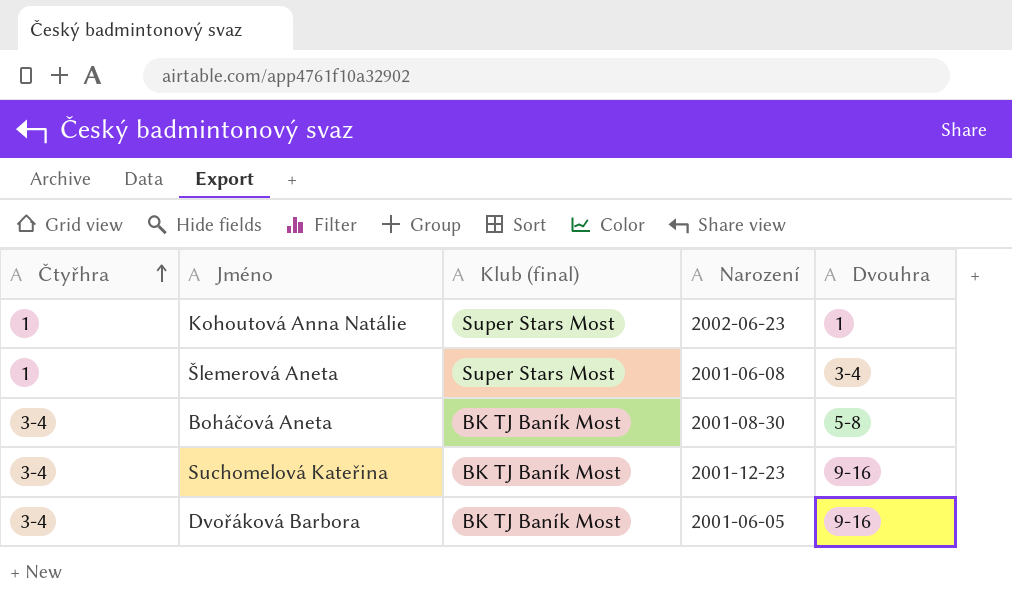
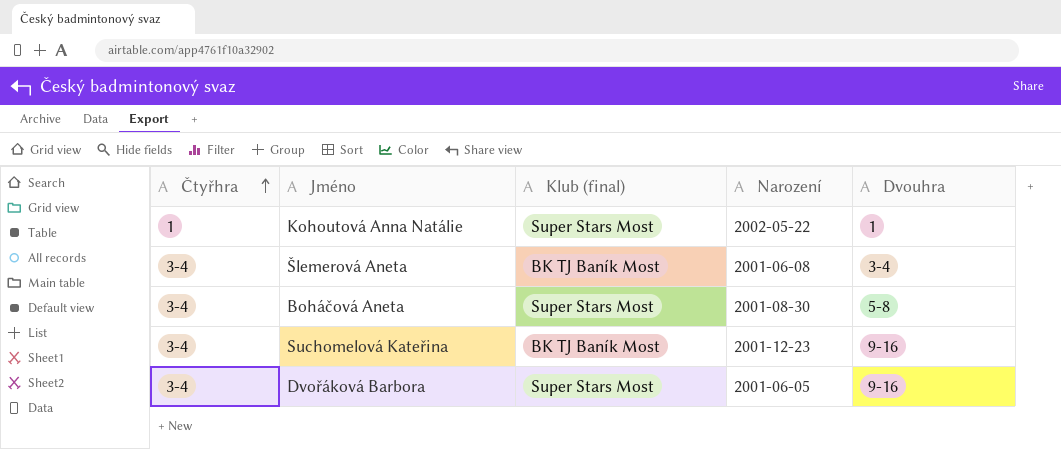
Kohoutová Anna Natálie | Narození: 2002-06-23 -> 2002-05-22
Šlemerová Aneta | Čtyřhra: 1 -> 3-4
Šlemerová Aneta | Klub (final): Super Stars Most -> BK TJ Baník Most
Boháčová Aneta | Klub (final): BK TJ Baník Most -> Super Stars Most
Dvořáková Barbora | Klub (final): BK TJ Baník Most -> Super Stars Most

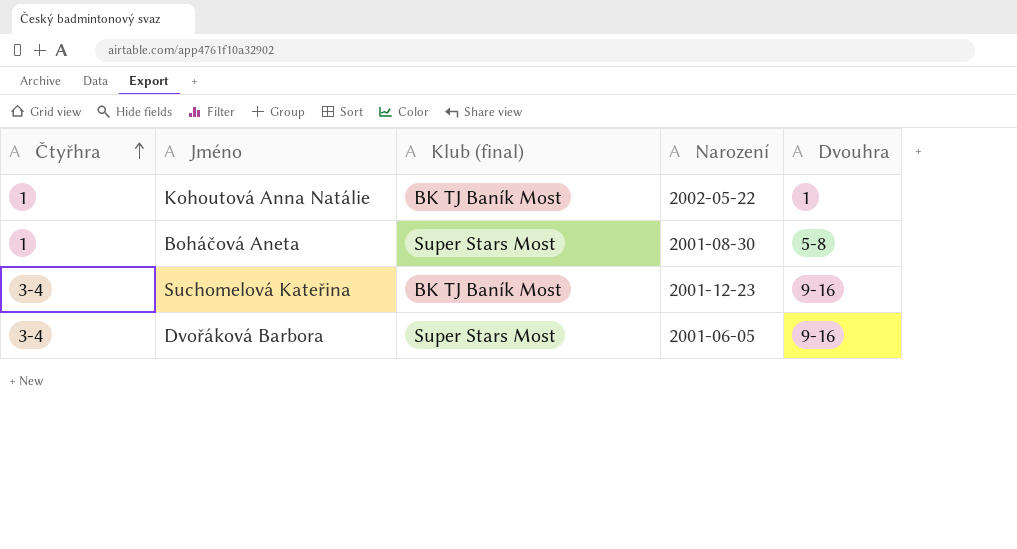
row Šlemerová Aneta: 3-4 | BK TJ Baník Most | 2001-06-08 | 3-4 -> none
Kohoutová Anna Natálie | Klub (final): Super Stars Most -> BK TJ Baník Most
Boháčová Aneta | Čtyřhra: 3-4 -> 1

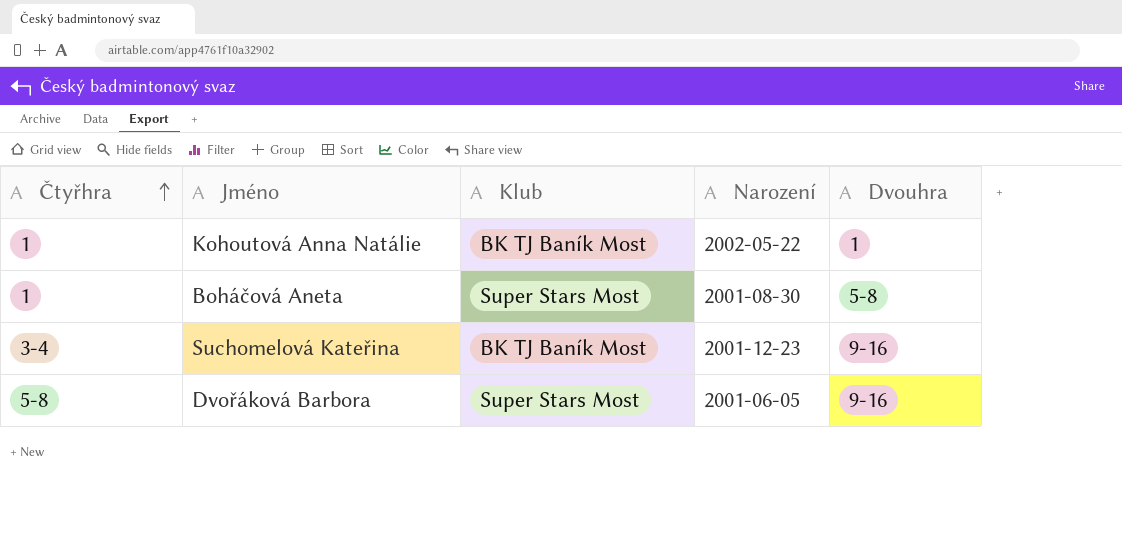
column name: Klub (final) -> Klub
Dvořáková Barbora | Čtyřhra: 3-4 -> 5-8

